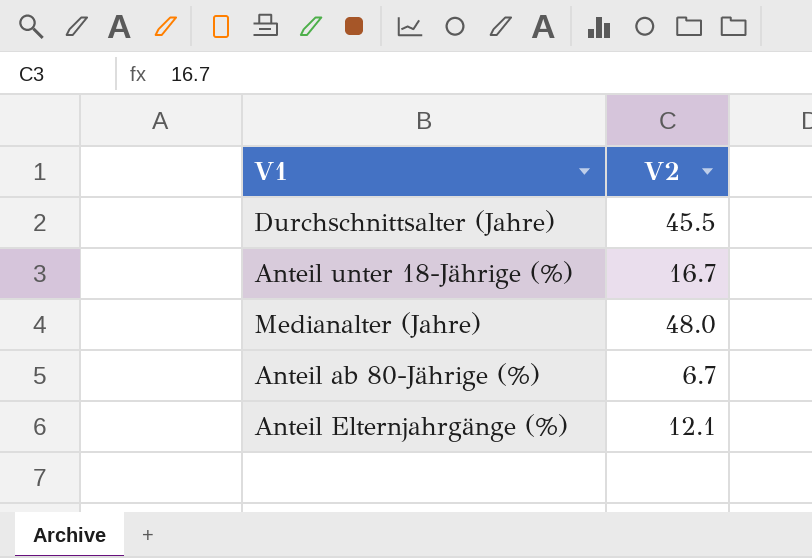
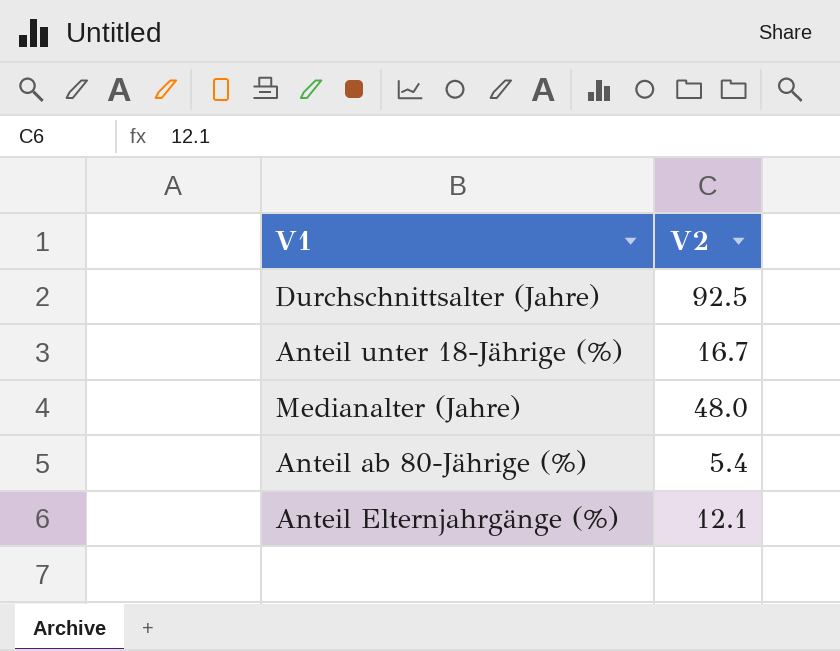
Durchschnittsalter (Jahre) | V2: 45.5 -> 92.5
Anteil ab 80-Jährige (%) | V2: 6.7 -> 5.4

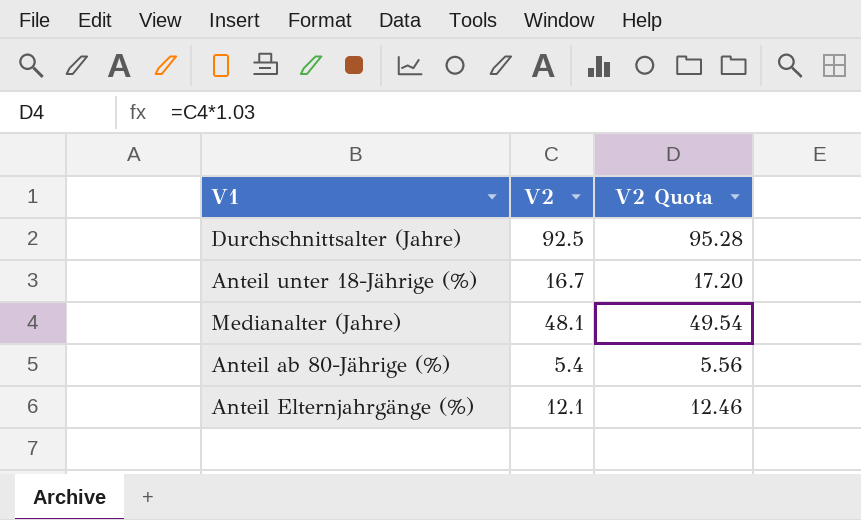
column V2 Quota | formula: none -> [V2] * 1.03
Medianalter (Jahre) | V2: 48.0 -> 48.1

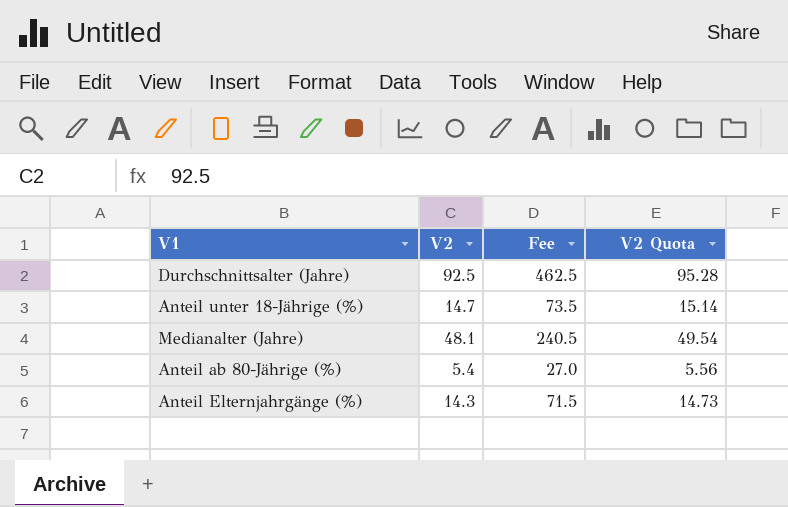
column Fee | formula: none -> [V2] * 5
Anteil unter 18-Jährige (%) | V2: 16.7 -> 14.7
Anteil unter 18-Jährige (%) | V2 Quota: 17.20 -> 15.14
Anteil Elternjahrgänge (%) | V2: 12.1 -> 14.3
Anteil Elternjahrgänge (%) | V2 Quota: 12.46 -> 14.73

